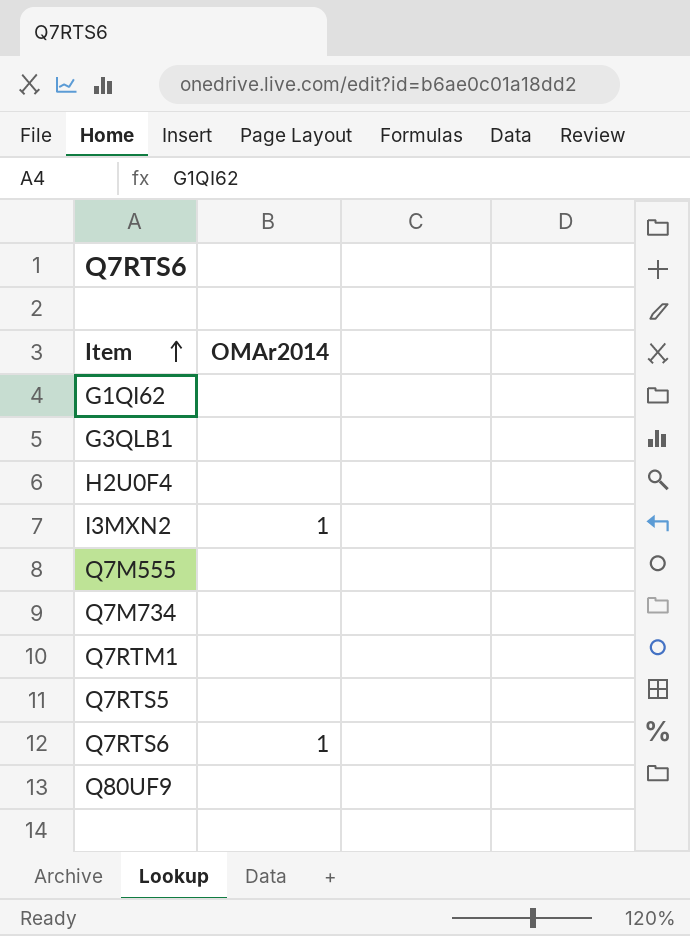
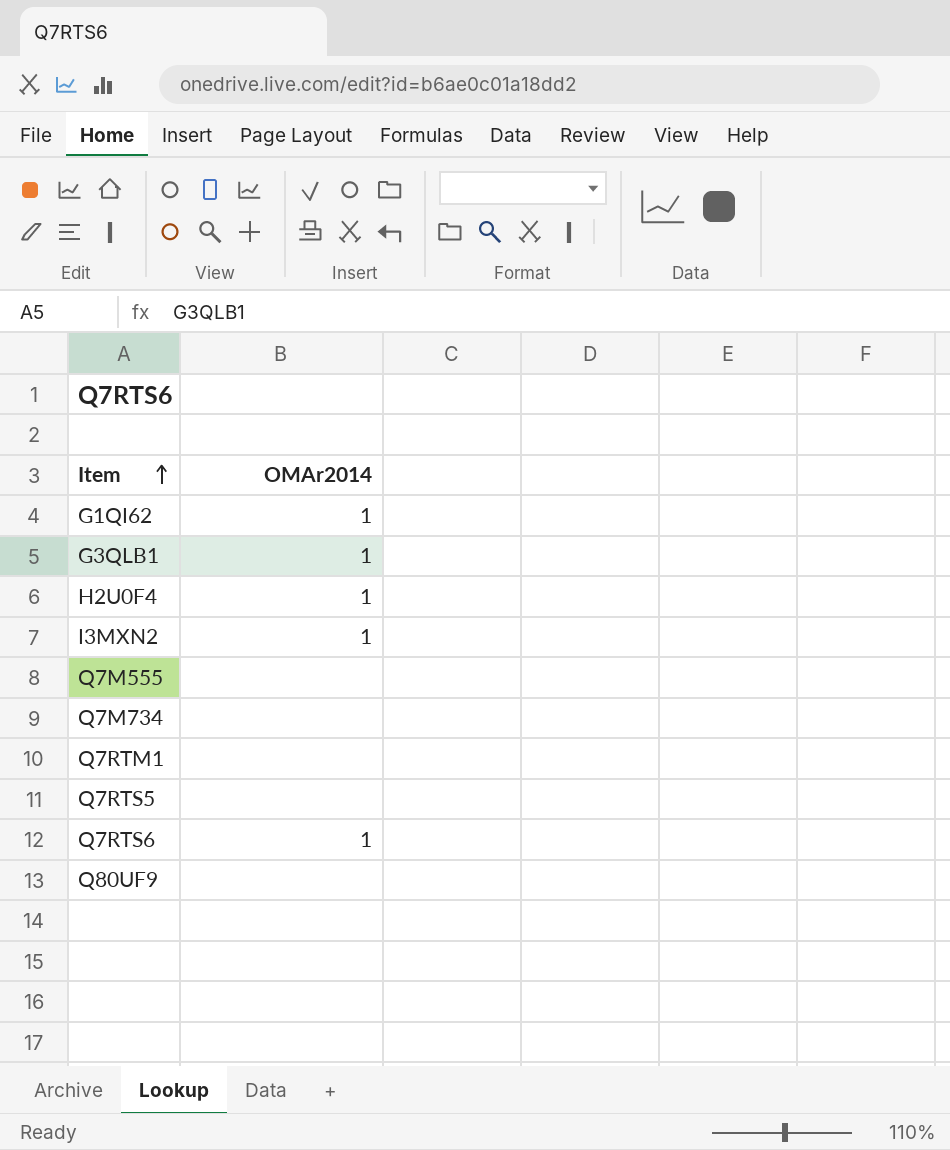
G1QI62 | OMAr2014: none -> 1
G3QLB1 | OMAr2014: none -> 1
H2U0F4 | OMAr2014: none -> 1

